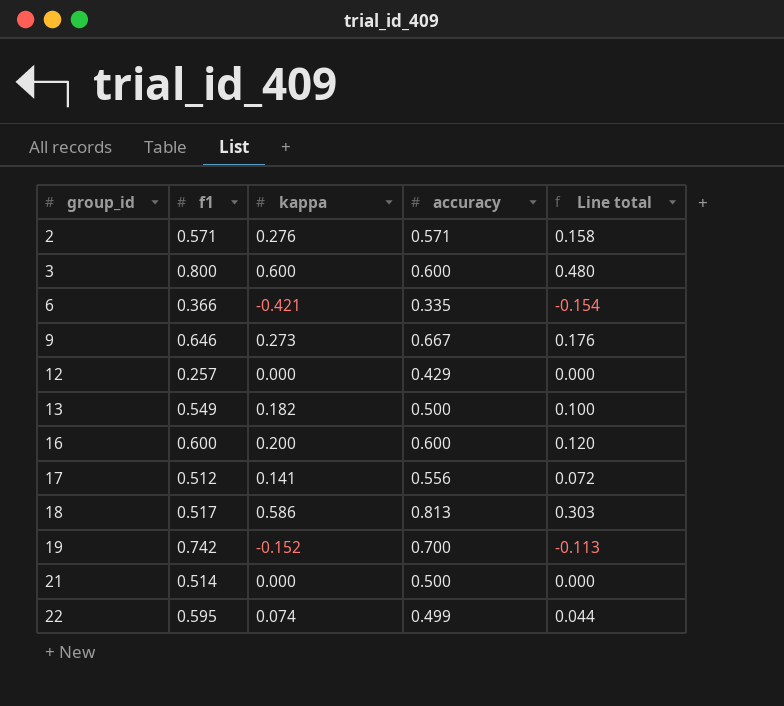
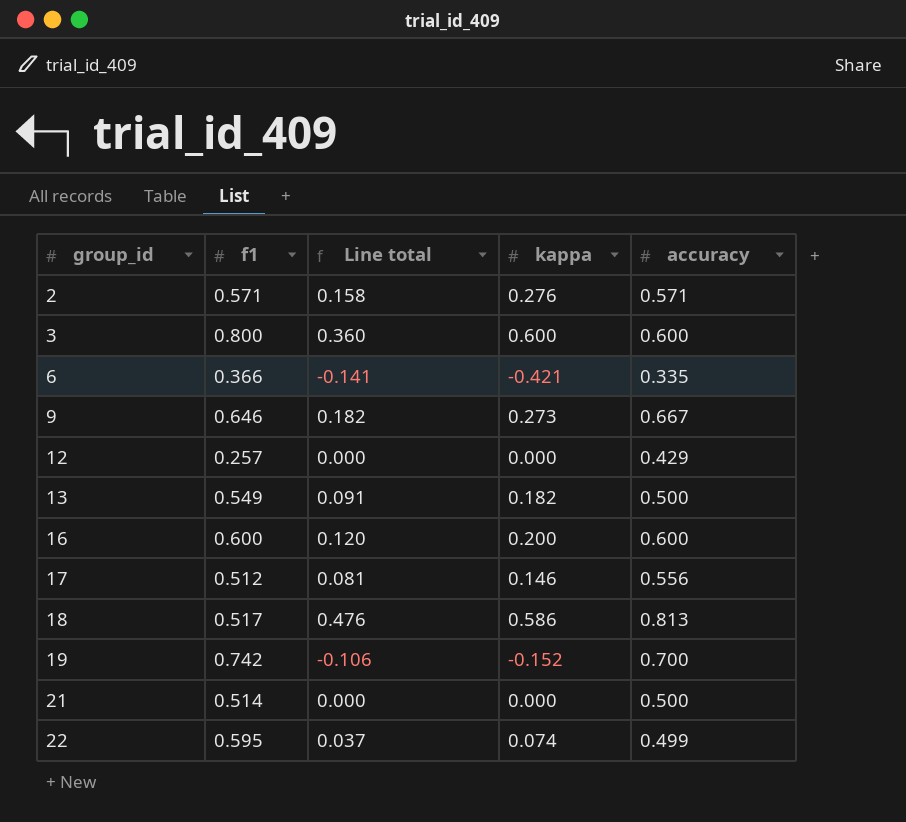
column Line total | formula: [f1] * [kappa] -> [kappa] * [accuracy]
column Line total | position: 5 -> 3
17 | kappa: 0.141 -> 0.146

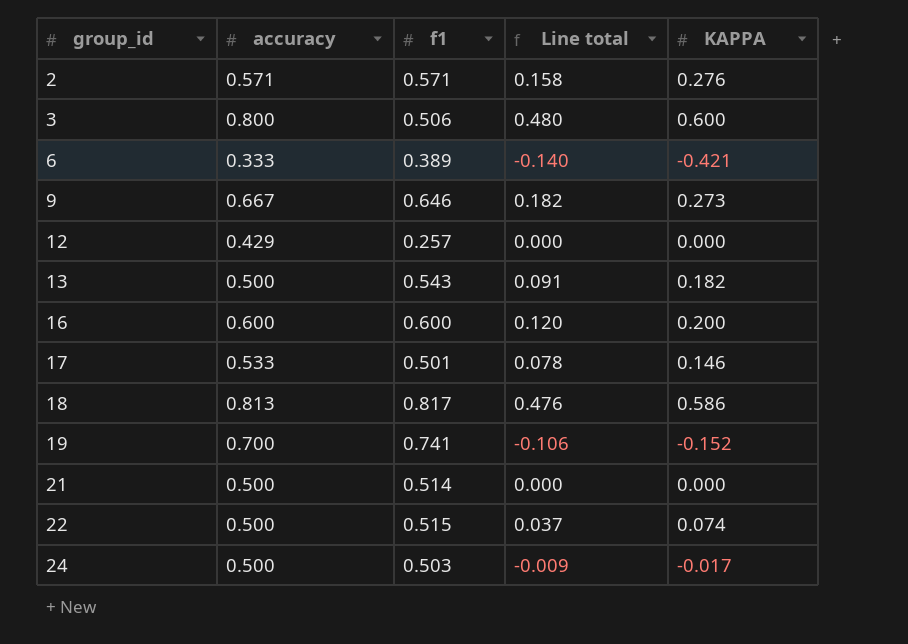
column accuracy | position: 5 -> 2
column name: kappa -> KAPPA
3 | accuracy: 0.600 -> 0.800
3 | f1: 0.800 -> 0.506
3 | Line total: 0.360 -> 0.480
6 | accuracy: 0.335 -> 0.333
6 | f1: 0.366 -> 0.389
6 | Line total: -0.141 -> -0.140
13 | f1: 0.549 -> 0.543
17 | accuracy: 0.556 -> 0.533
17 | f1: 0.512 -> 0.501
17 | Line total: 0.081 -> 0.078
18 | f1: 0.517 -> 0.817
19 | f1: 0.742 -> 0.741
22 | accuracy: 0.499 -> 0.500
22 | f1: 0.595 -> 0.515
row 24: none -> 0.500 | 0.503 | -0.009 | -0.017

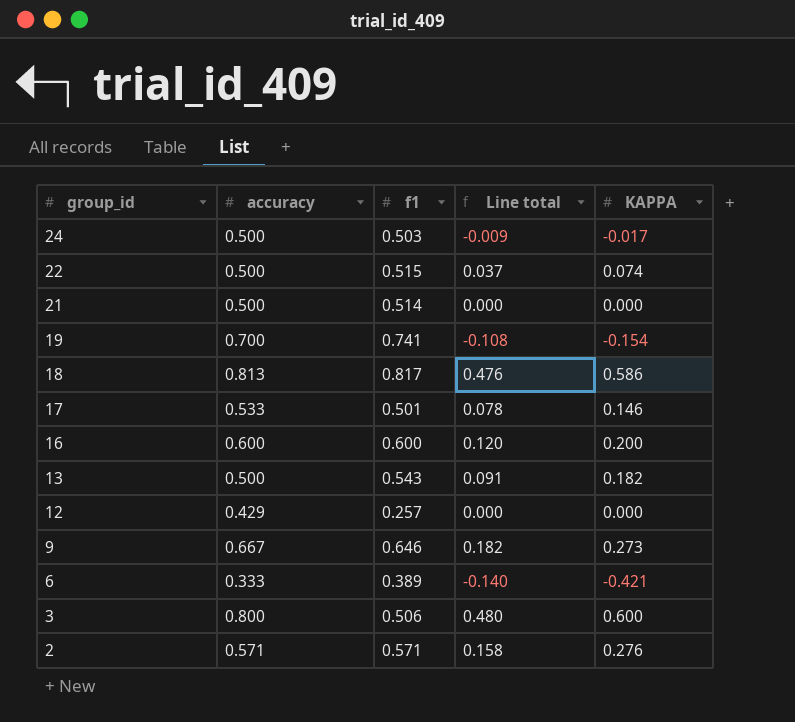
row order: group_id ascending -> group_id descending
19 | Line total: -0.106 -> -0.108
19 | KAPPA: -0.152 -> -0.154

